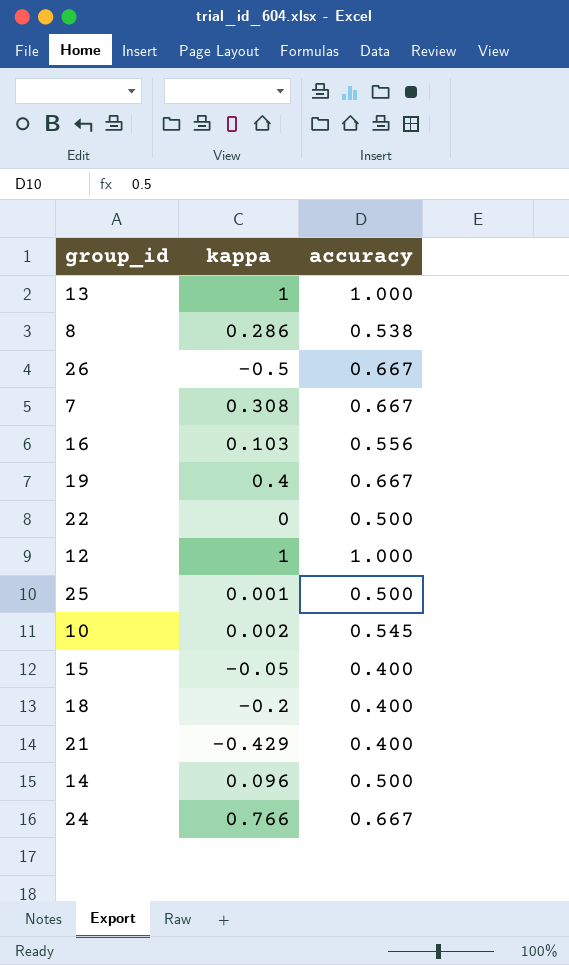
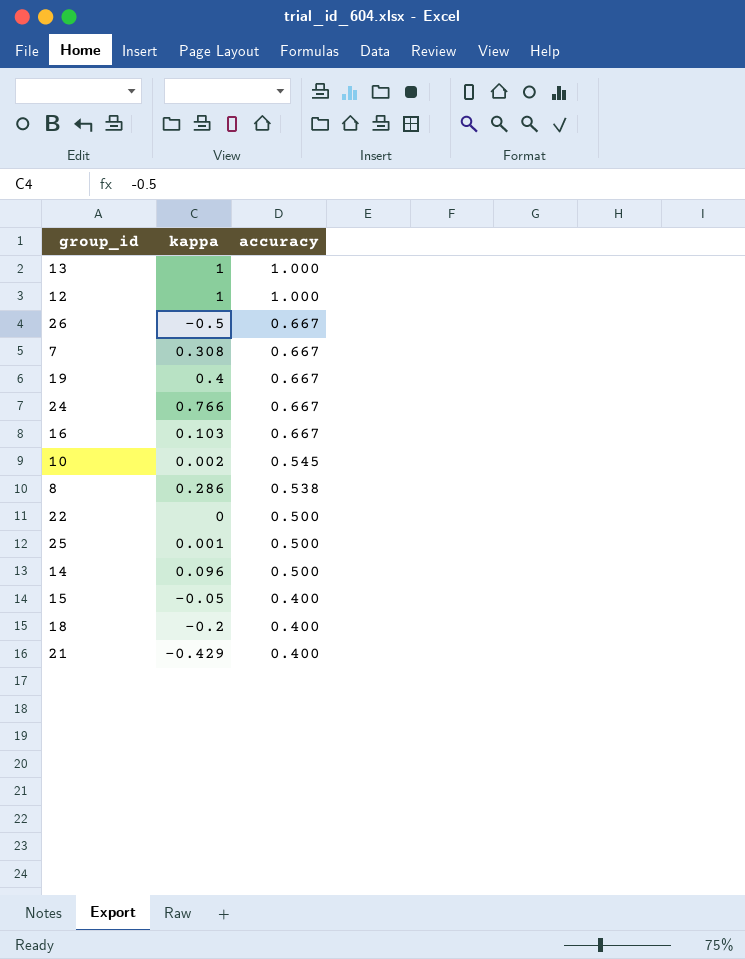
row order: none -> accuracy descending
16 | accuracy: 0.556 -> 0.667

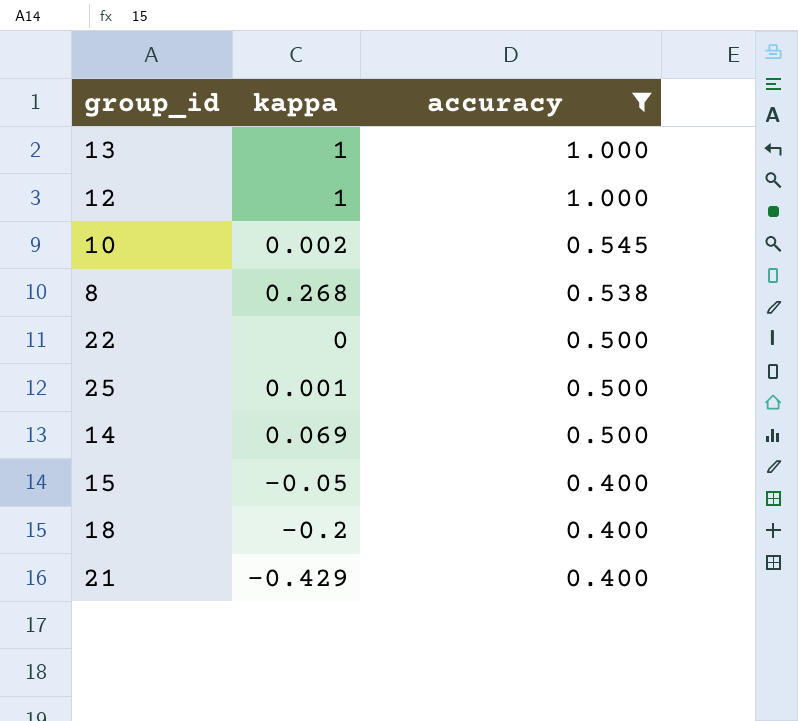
filter: none -> accuracy != 0.667
8 | kappa: 0.286 -> 0.268
14 | kappa: 0.096 -> 0.069

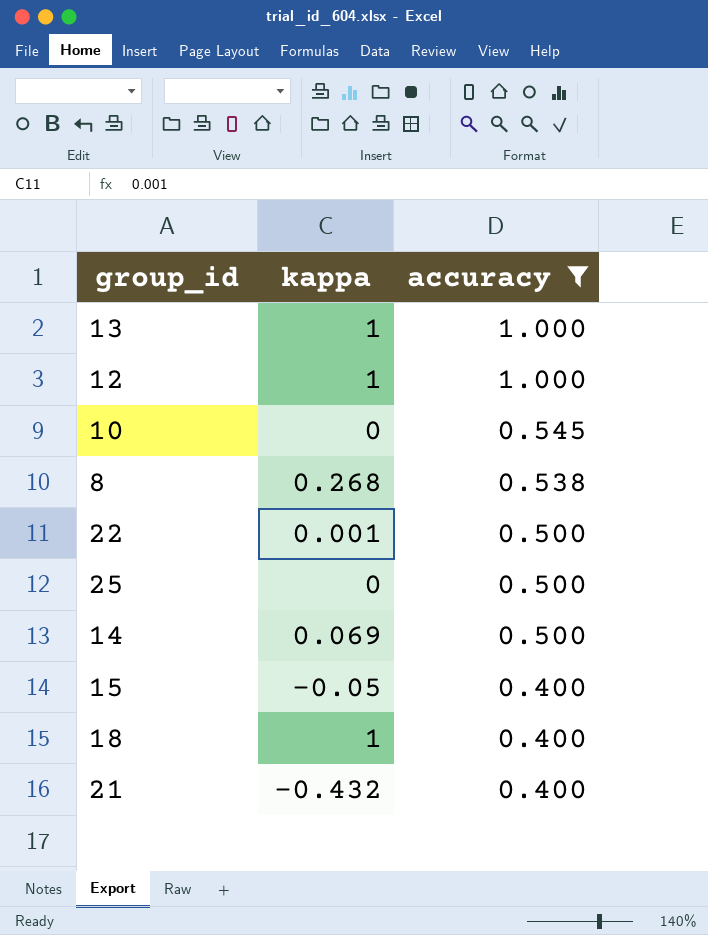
10 | kappa: 0.002 -> 0
22 | kappa: 0 -> 0.001
25 | kappa: 0.001 -> 0
18 | kappa: -0.2 -> 1
21 | kappa: -0.429 -> -0.432

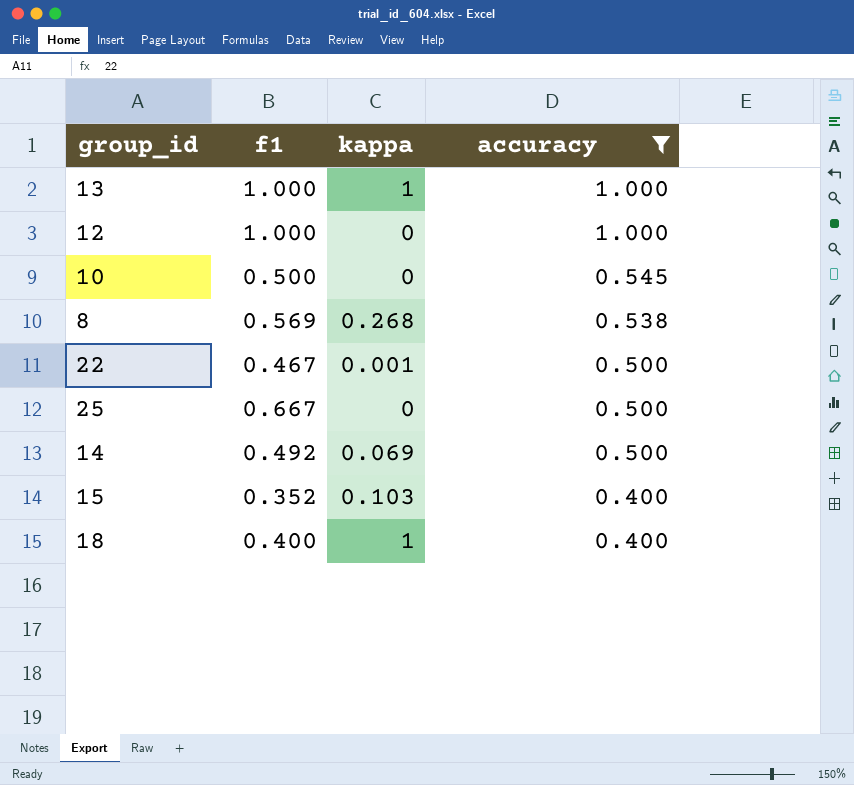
column f1 | position: none -> 2
row 21: -0.432 | 0.400 -> none
12 | kappa: 1 -> 0
15 | kappa: -0.05 -> 0.103

